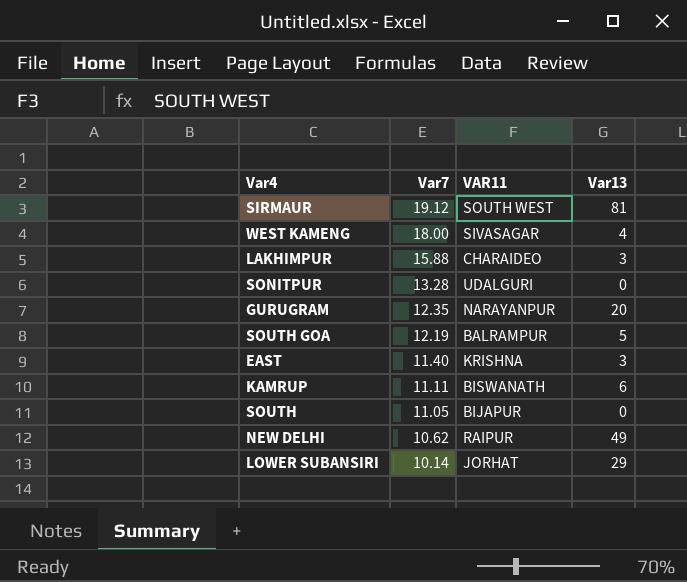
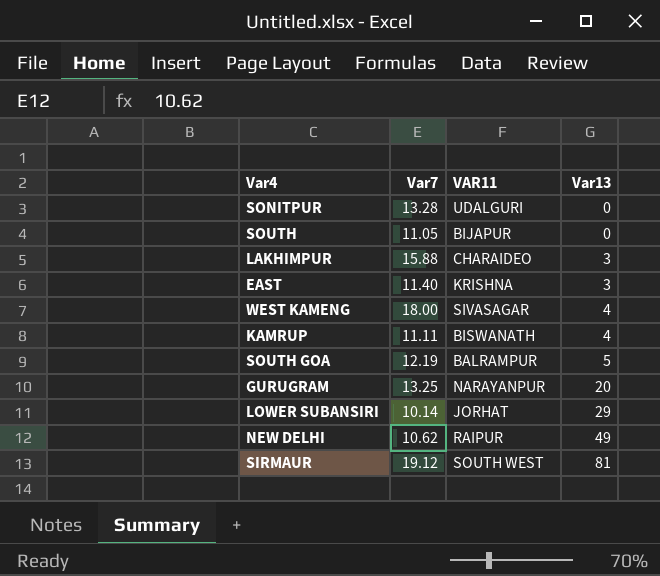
row order: Var7 descending -> Var13 ascending
KAMRUP | Var13: 6 -> 4
GURUGRAM | Var7: 12.35 -> 13.25

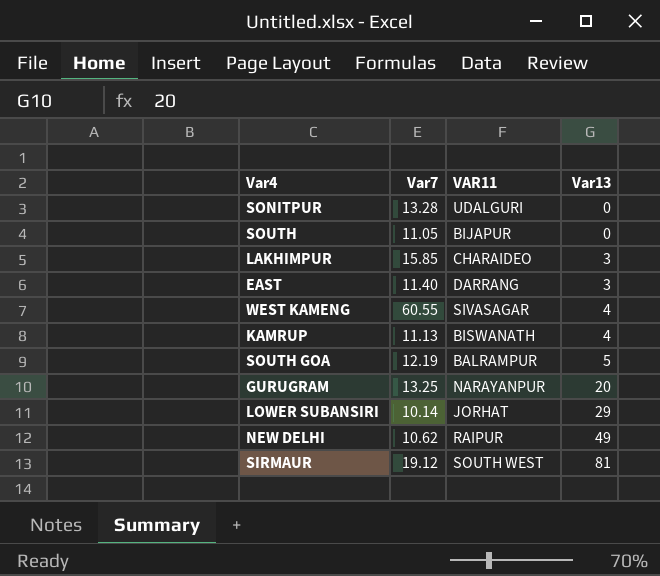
LAKHIMPUR | Var7: 15.88 -> 15.85
EAST | VAR11: KRISHNA -> DARRANG
WEST KAMENG | Var7: 18.00 -> 60.55
KAMRUP | Var7: 11.11 -> 11.13

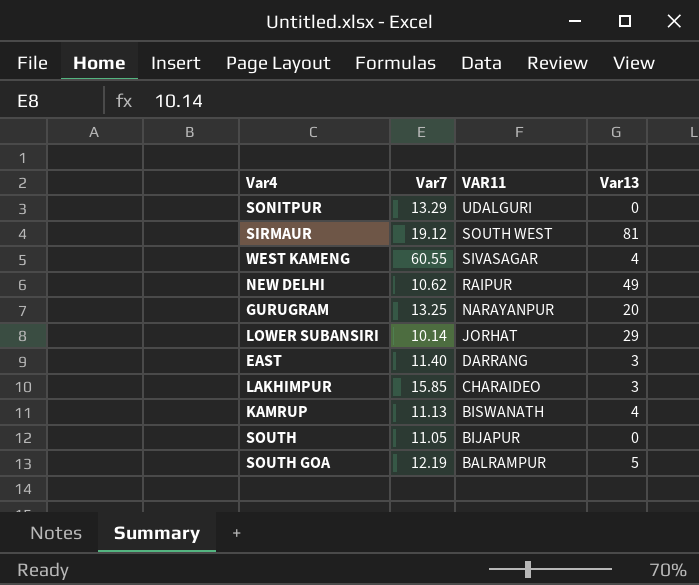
row order: Var13 ascending -> VAR11 descending
SONITPUR | Var7: 13.28 -> 13.29

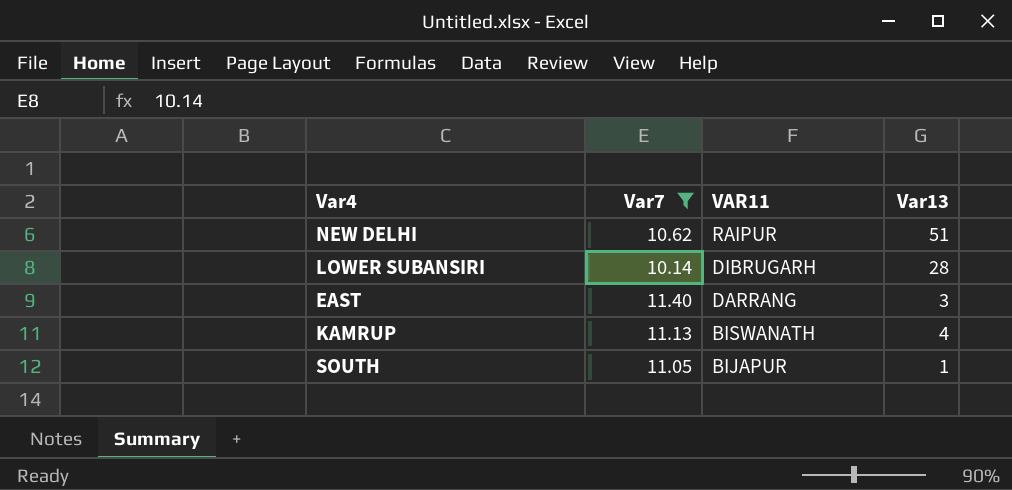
filter: none -> Var7 <= 11.40
NEW DELHI | Var13: 49 -> 51
LOWER SUBANSIRI | VAR11: JORHAT -> DIBRUGARH
LOWER SUBANSIRI | Var13: 29 -> 28
SOUTH | Var13: 0 -> 1

